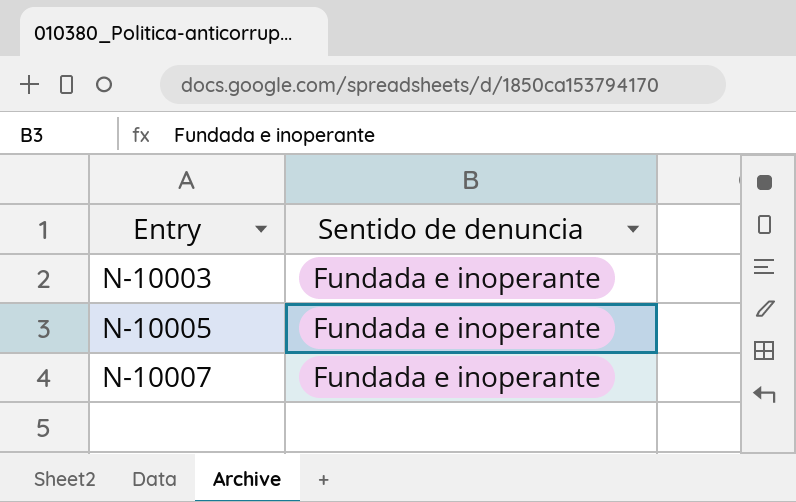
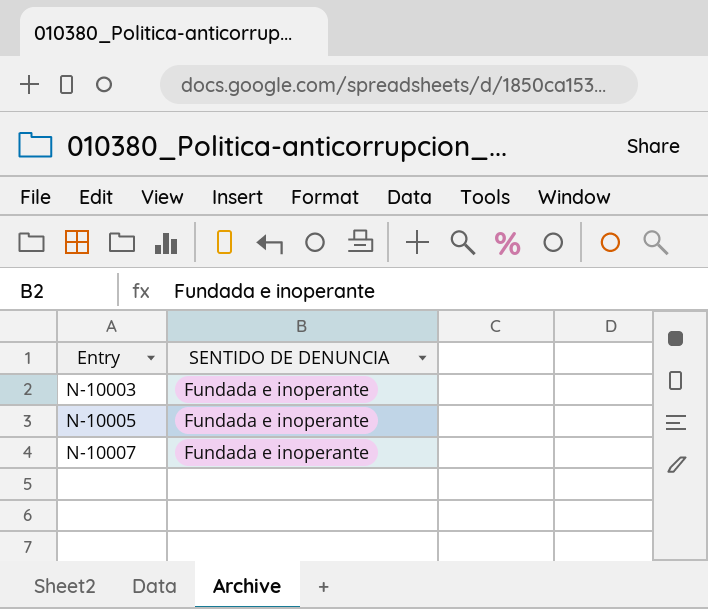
column name: Sentido de denuncia -> SENTIDO DE DENUNCIA

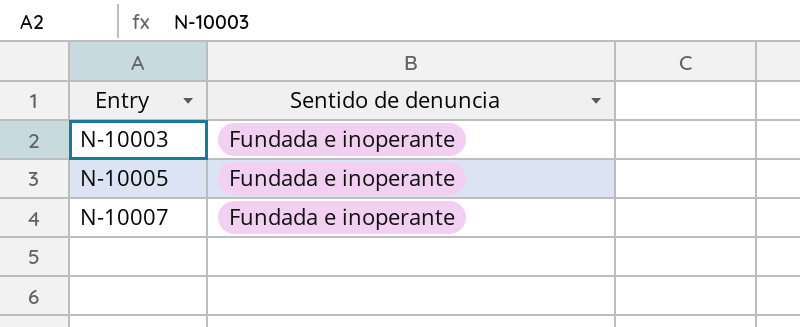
column name: SENTIDO DE DENUNCIA -> Sentido de denuncia

